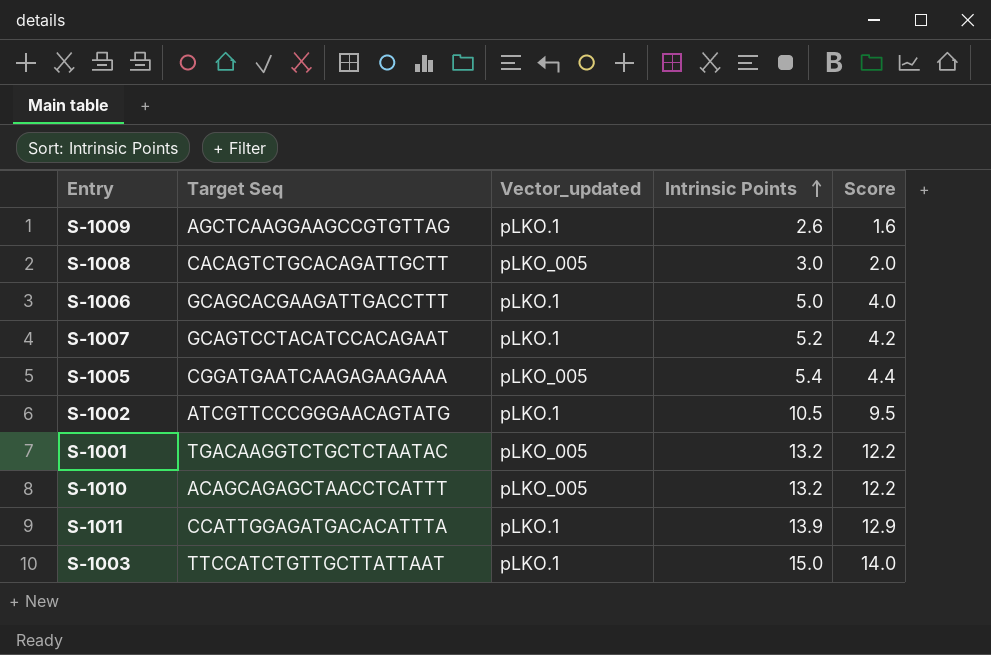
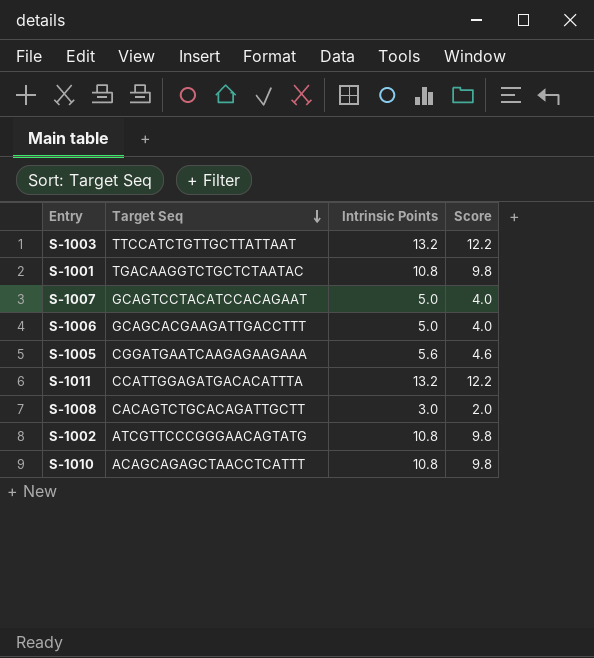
row order: Intrinsic Points ascending -> Target Seq descending
column Vector_updated | position: 3 -> none
row S-1009: AGCTCAAGGAAGCCGTGTTAG | pLKO.1 | 2.6 | 1.6 -> none
S-1003 | Intrinsic Points: 15.0 -> 13.2
S-1003 | Score: 14.0 -> 12.2
S-1001 | Intrinsic Points: 13.2 -> 10.8
S-1001 | Score: 12.2 -> 9.8
S-1007 | Intrinsic Points: 5.2 -> 5.0
S-1007 | Score: 4.2 -> 4.0
S-1005 | Intrinsic Points: 5.4 -> 5.6
S-1005 | Score: 4.4 -> 4.6
S-1011 | Intrinsic Points: 13.9 -> 13.2
S-1011 | Score: 12.9 -> 12.2
S-1002 | Intrinsic Points: 10.5 -> 10.8
S-1002 | Score: 9.5 -> 9.8
S-1010 | Intrinsic Points: 13.2 -> 10.8
S-1010 | Score: 12.2 -> 9.8

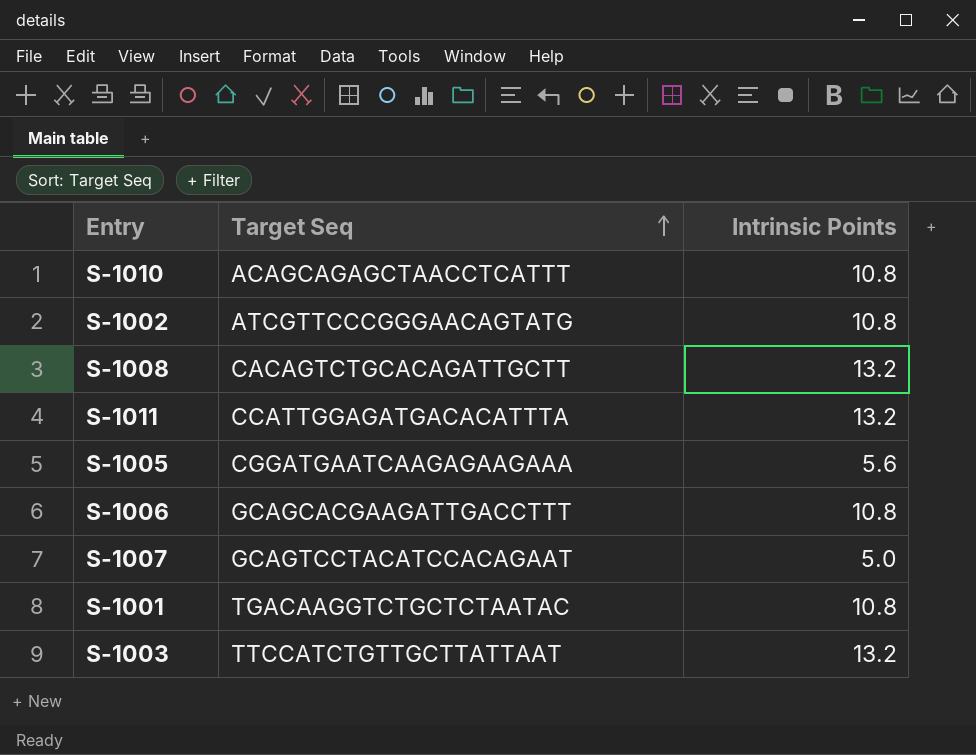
row order: Target Seq descending -> Target Seq ascending
column Score | formula: [Intrinsic Points] - 1 -> none
S-1008 | Intrinsic Points: 3.0 -> 13.2
S-1006 | Intrinsic Points: 5.0 -> 10.8

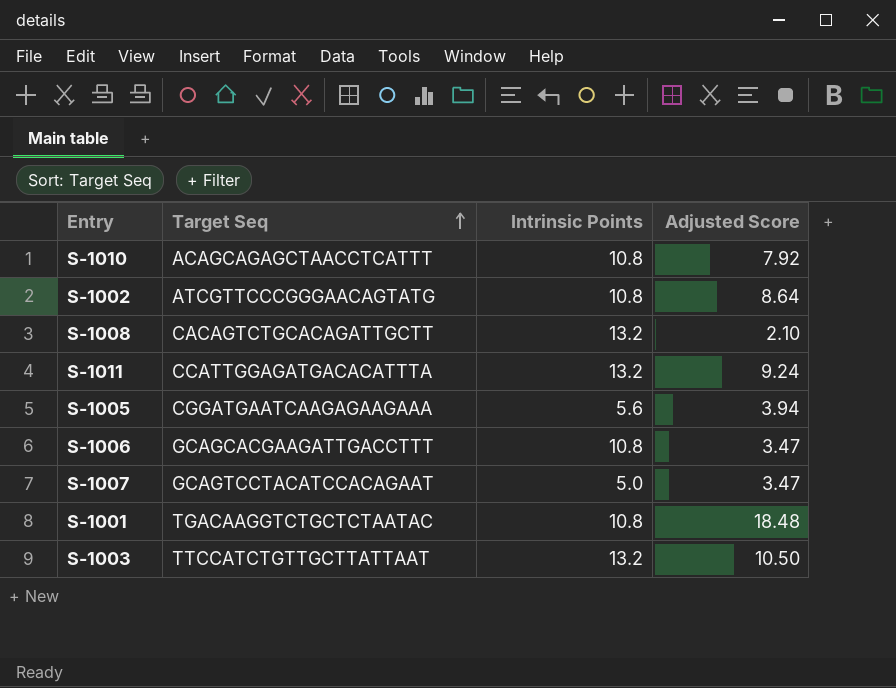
column Adjusted Score | position: none -> 4

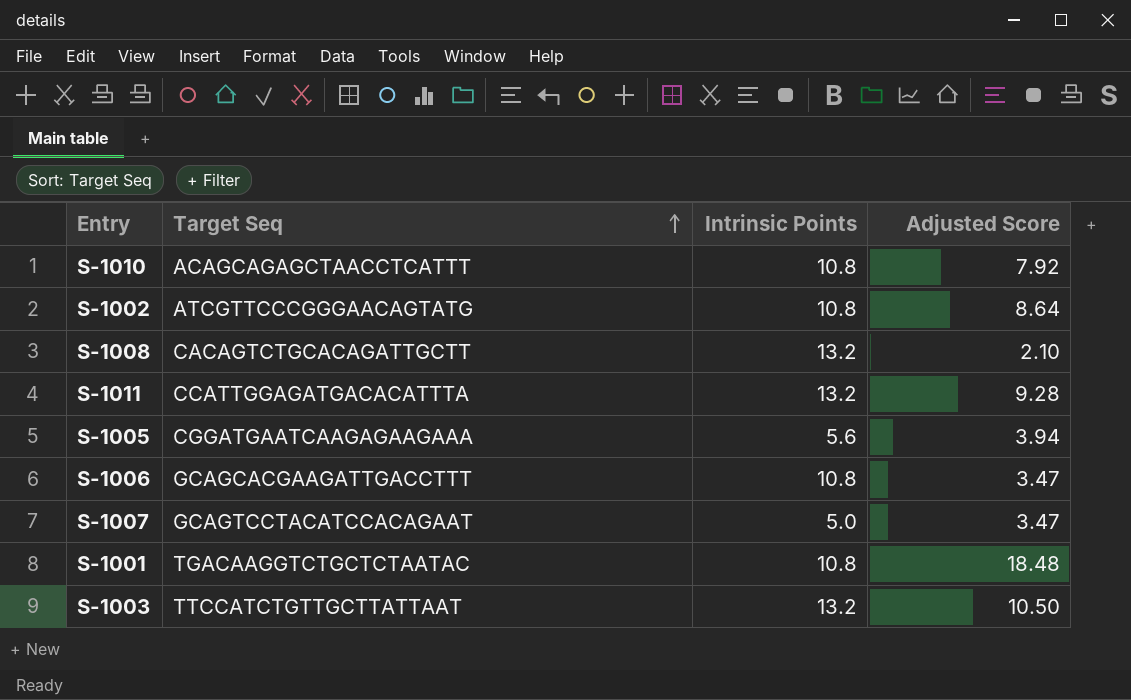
S-1011 | Adjusted Score: 9.24 -> 9.28

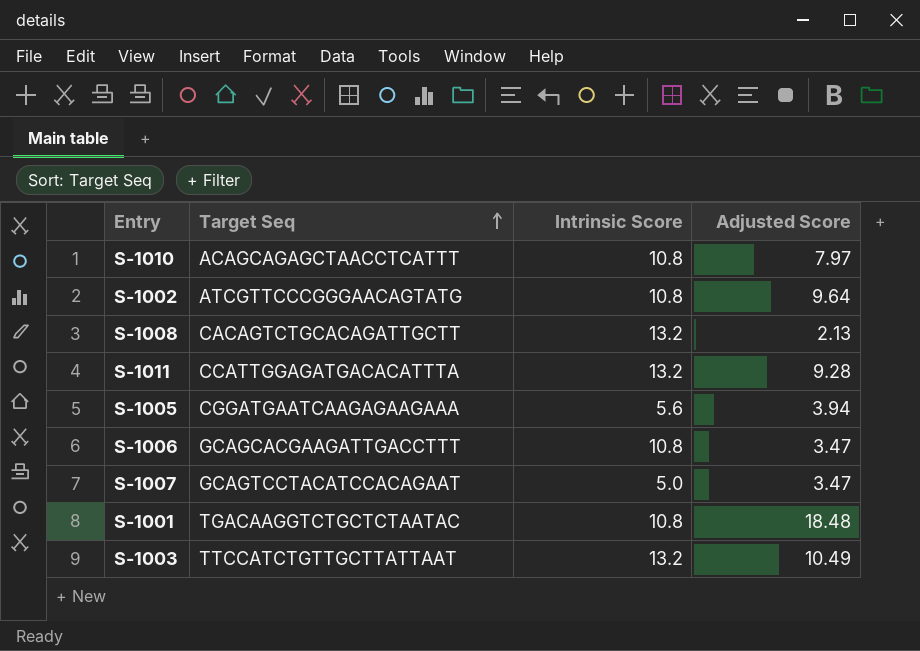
column name: Intrinsic Points -> Intrinsic Score
S-1010 | Adjusted Score: 7.92 -> 7.97
S-1002 | Adjusted Score: 8.64 -> 9.64
S-1008 | Adjusted Score: 2.10 -> 2.13
S-1003 | Adjusted Score: 10.50 -> 10.49

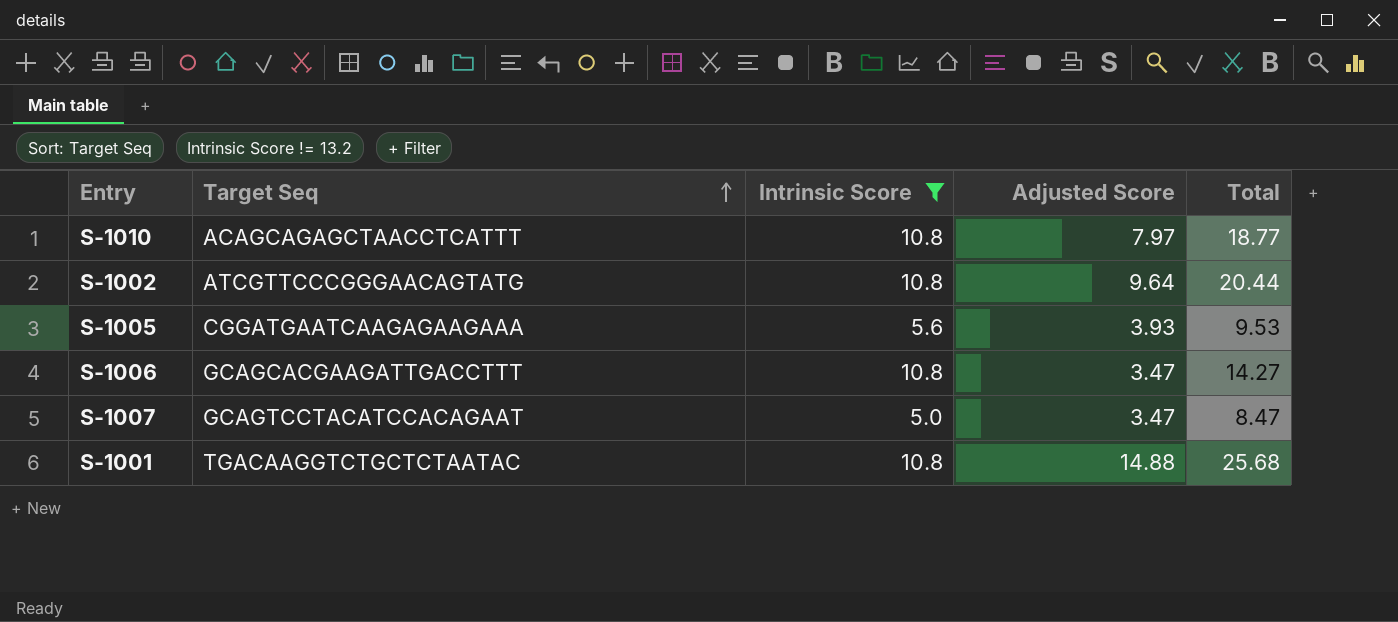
filter: none -> Intrinsic Score != 13.2
column Total | formula: none -> [Intrinsic Score] + [Adjusted Score]
S-1005 | Adjusted Score: 3.94 -> 3.93
S-1001 | Adjusted Score: 18.48 -> 14.88

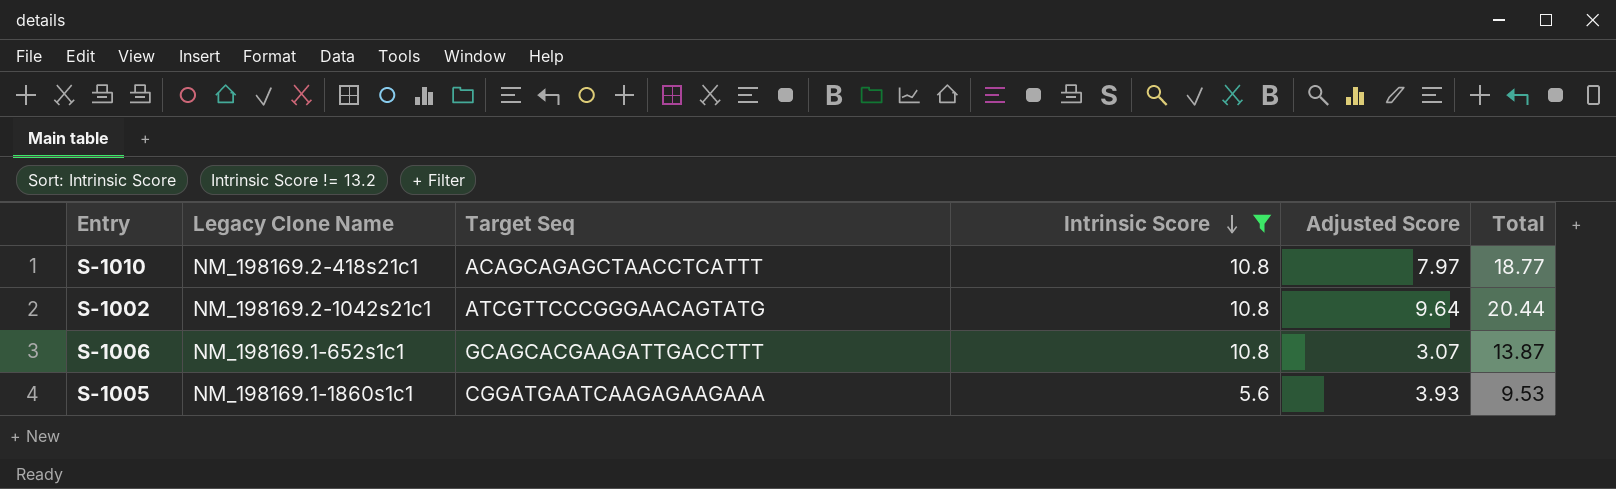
row order: Target Seq ascending -> Intrinsic Score descending
column Legacy Clone Name | position: none -> 2
row S-1007: GCAGTCCTACATCCACAGAAT | 5.0 | 3.47 | 8.47 -> none
row S-1001: TGACAAGGTCTGCTCTAATAC | 10.8 | 14.88 | 25.68 -> none
S-1006 | Adjusted Score: 3.47 -> 3.07
S-1006 | Total: 14.27 -> 13.87

